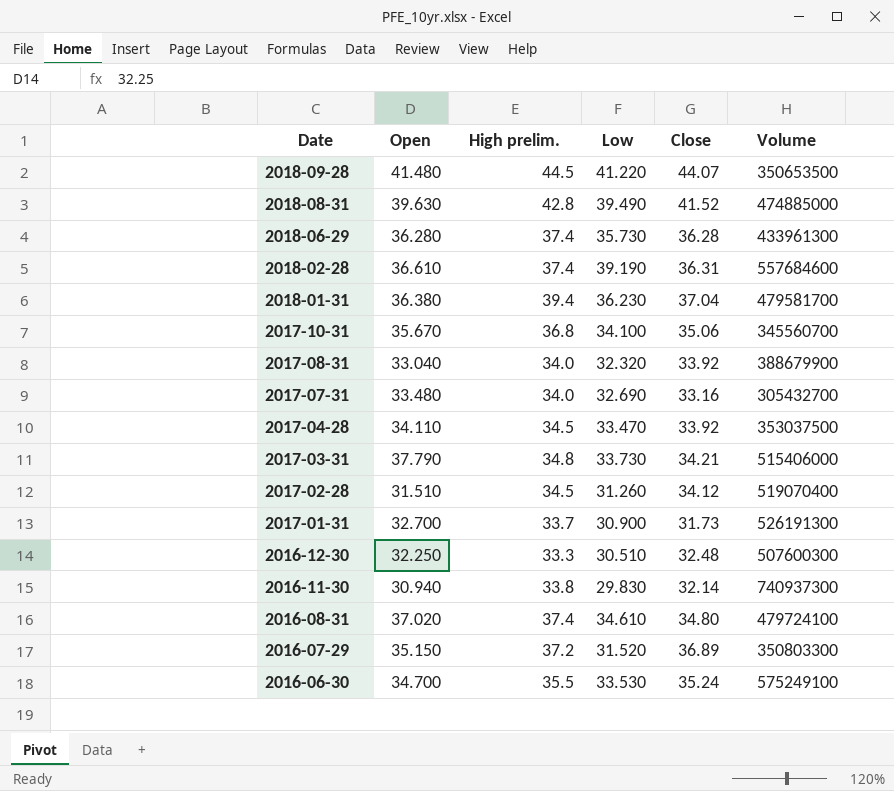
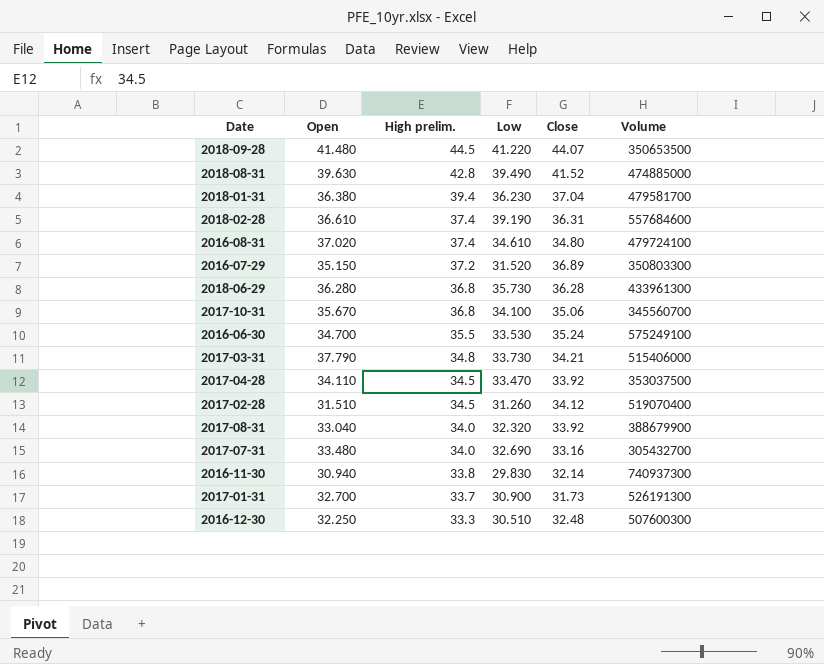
row order: Date descending -> High prelim. descending
2018-06-29 | High prelim.: 37.4 -> 36.8

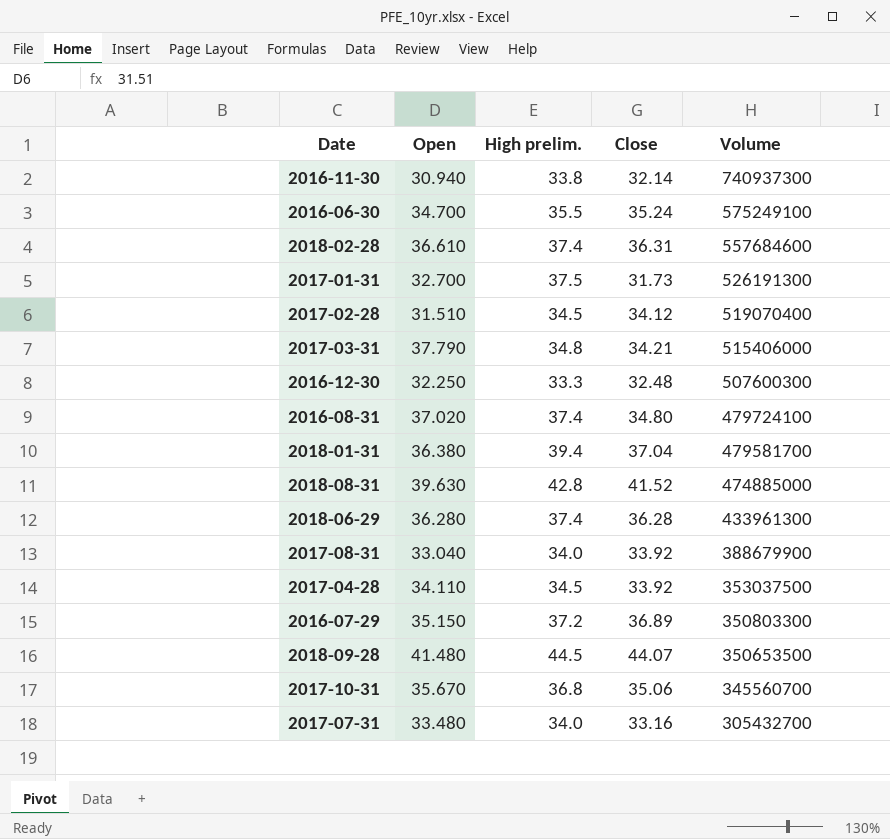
row order: High prelim. descending -> Volume descending
column Low | position: 4 -> none
2017-01-31 | High prelim.: 33.7 -> 37.5
2018-06-29 | High prelim.: 36.8 -> 37.4

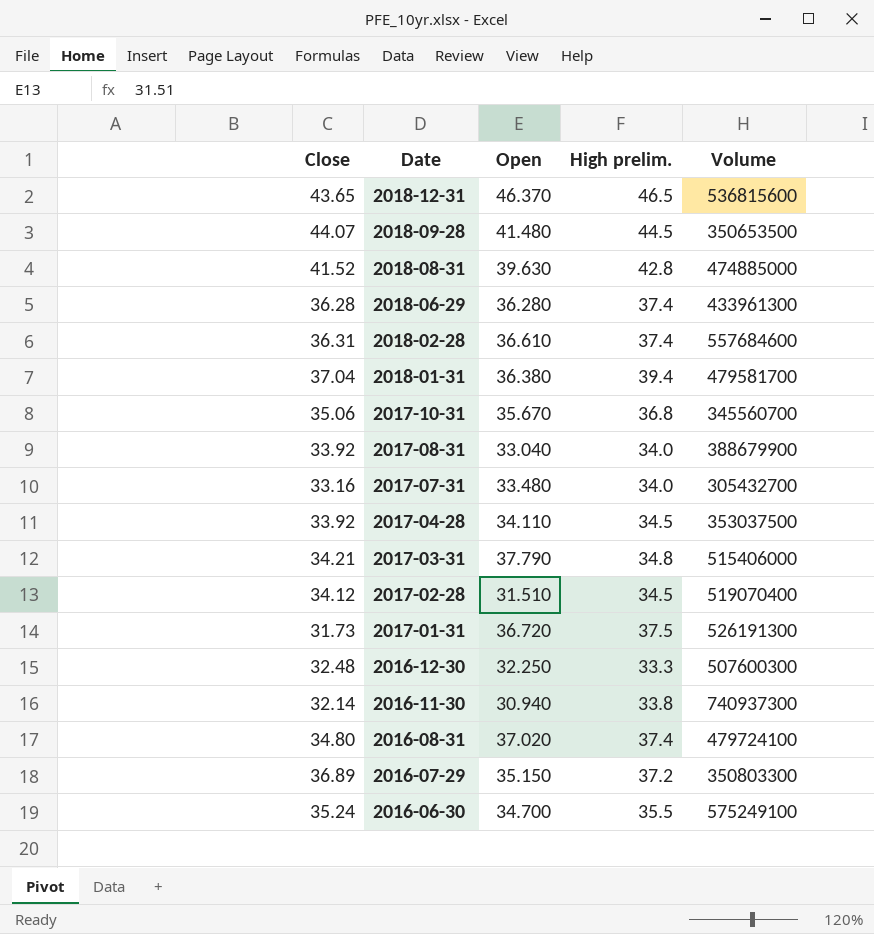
row order: Volume descending -> Date descending
column Close | position: 4 -> 1
row 2018-12-31: none -> 43.65 | 46.370 | 46.5 | 536815600
2017-01-31 | Open: 32.700 -> 36.720

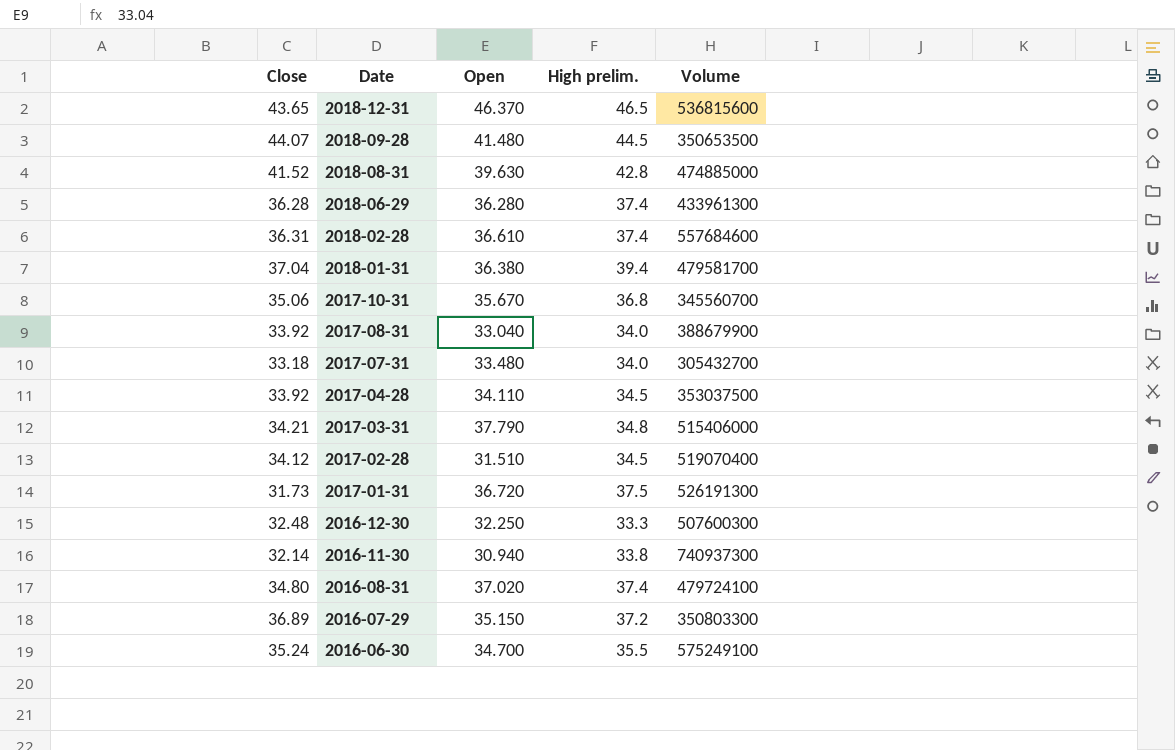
2017-07-31 | Close: 33.16 -> 33.18

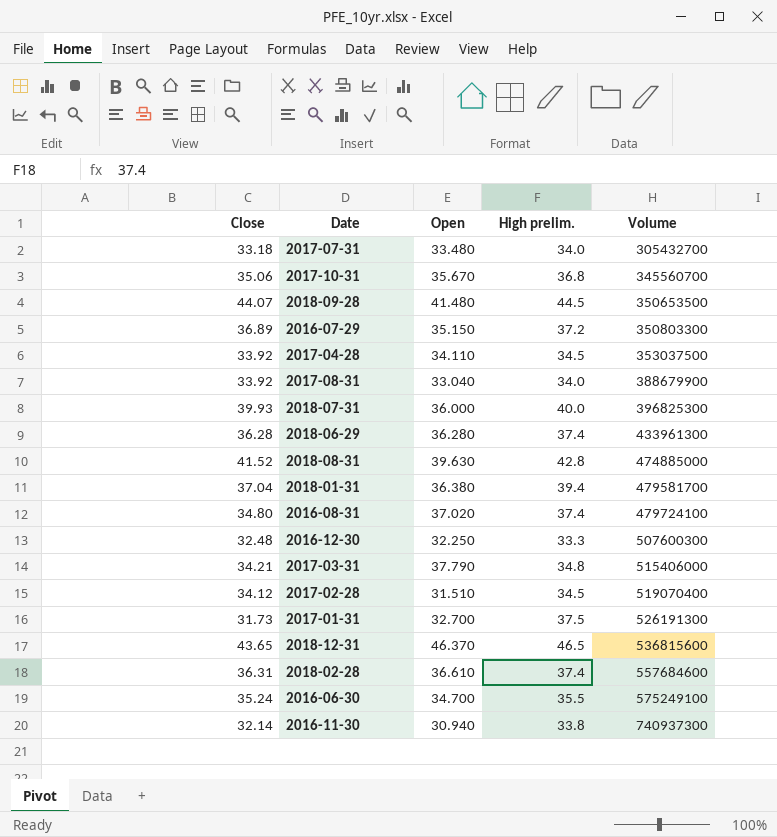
row order: Date descending -> Volume ascending
row 2018-07-31: none -> 39.93 | 36.000 | 40.0 | 396825300
2017-01-31 | Open: 36.720 -> 32.700

